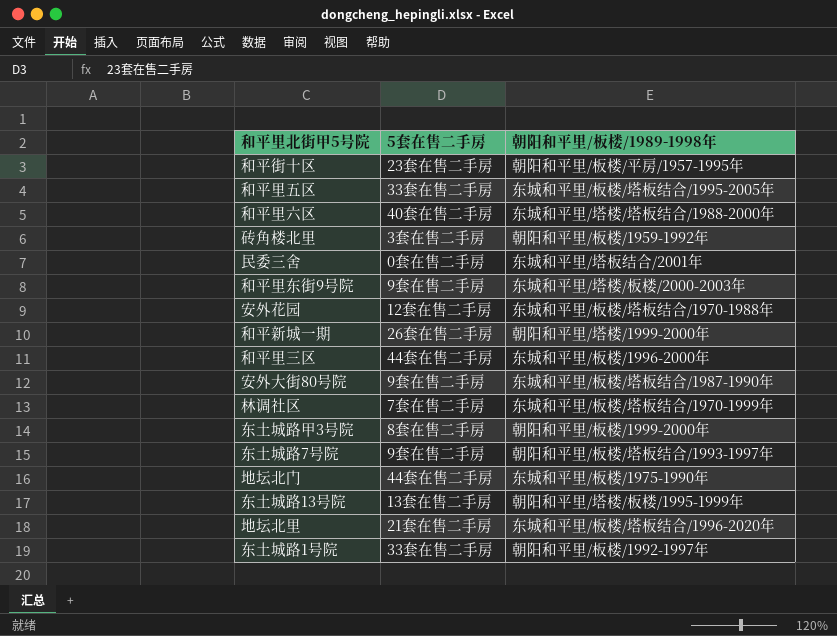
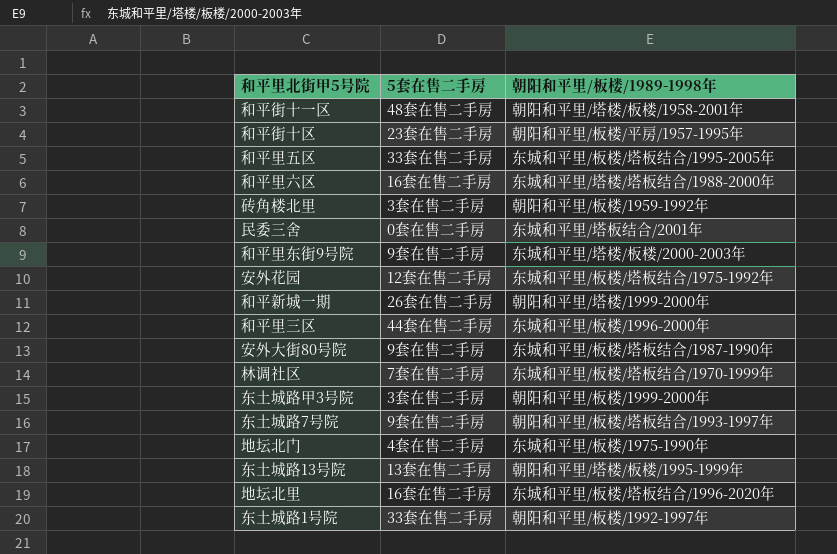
row 和平街十一区: none -> 48套在售二手房 | 朝阳和平里/塔楼/板楼/1958-2001年
和平里六区 | 5套在售二手房: 40套在售二手房 -> 16套在售二手房
安外花园 | 朝阳和平里/板楼/1989-1998年: 东城和平里/板楼/塔板结合/1970-1988年 -> 东城和平里/板楼/塔板结合/1975-1992年
东土城路甲3号院 | 5套在售二手房: 8套在售二手房 -> 3套在售二手房
地坛北门 | 5套在售二手房: 44套在售二手房 -> 4套在售二手房
地坛北里 | 5套在售二手房: 21套在售二手房 -> 16套在售二手房

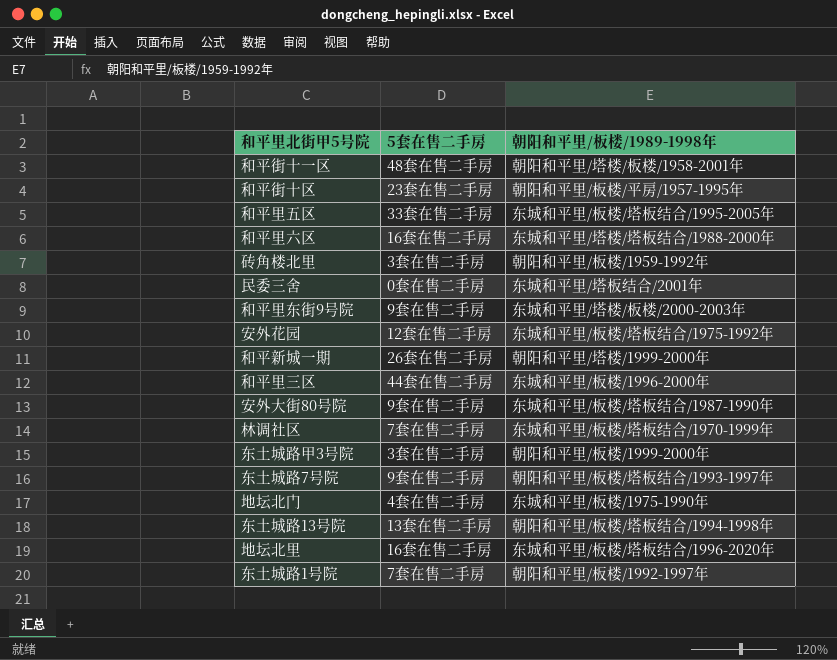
东土城路13号院 | 朝阳和平里/板楼/1989-1998年: 朝阳和平里/塔楼/板楼/1995-1999年 -> 朝阳和平里/板楼/塔板结合/1994-1998年
东土城路1号院 | 5套在售二手房: 33套在售二手房 -> 7套在售二手房

